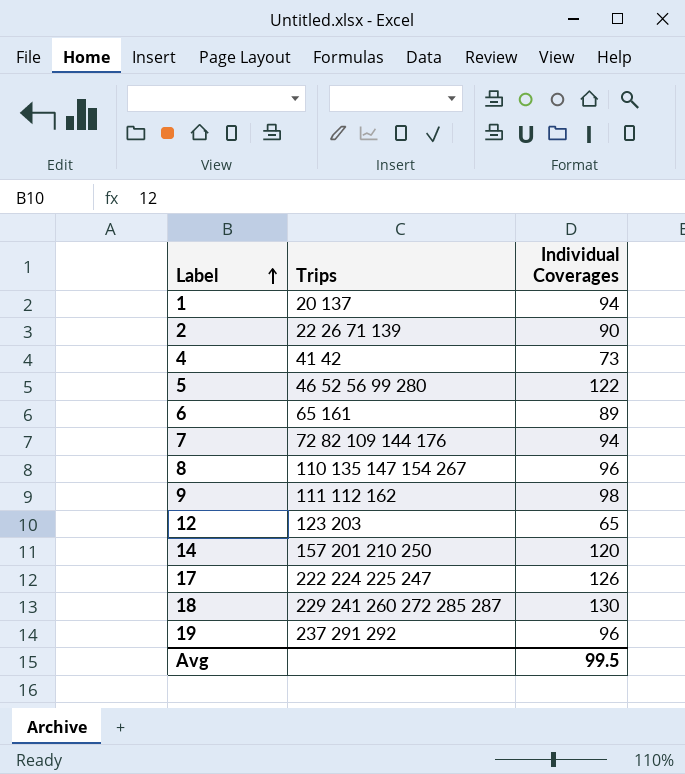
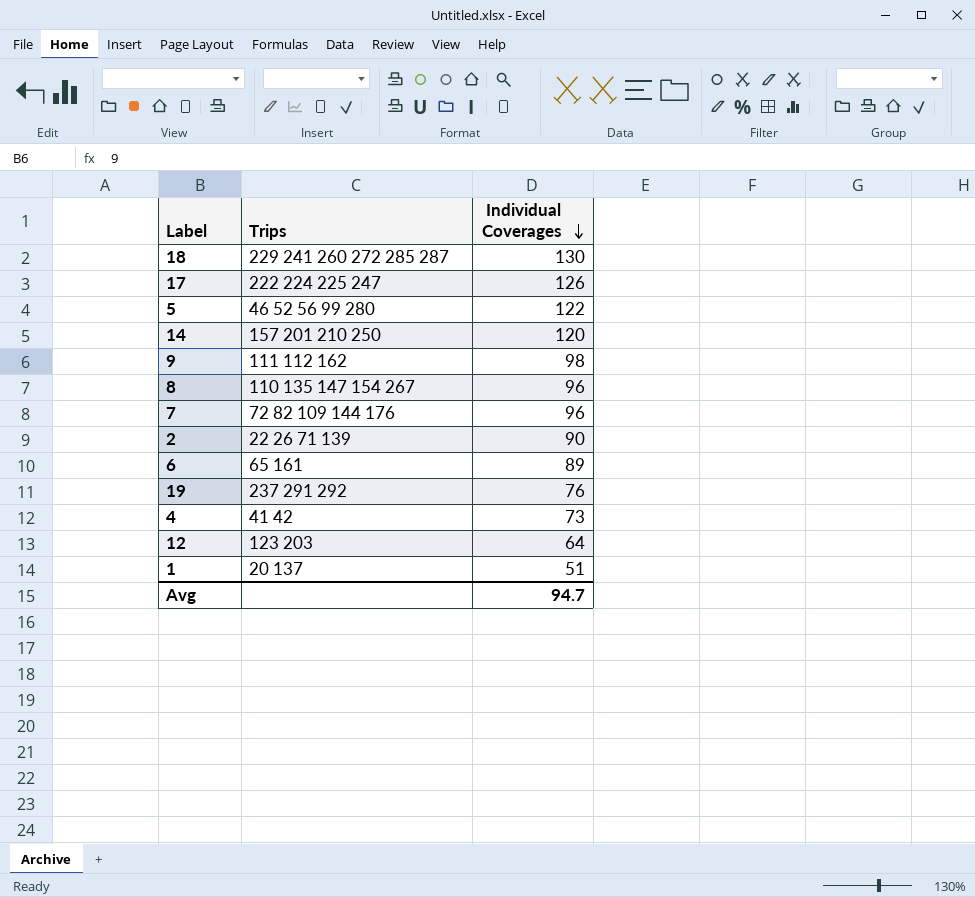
row order: Label ascending -> Individual Coverages descending
7 | Individual Coverages: 94 -> 96
19 | Individual Coverages: 96 -> 76
12 | Individual Coverages: 65 -> 64
1 | Individual Coverages: 94 -> 51
Avg | Individual Coverages: 99.5 -> 94.7

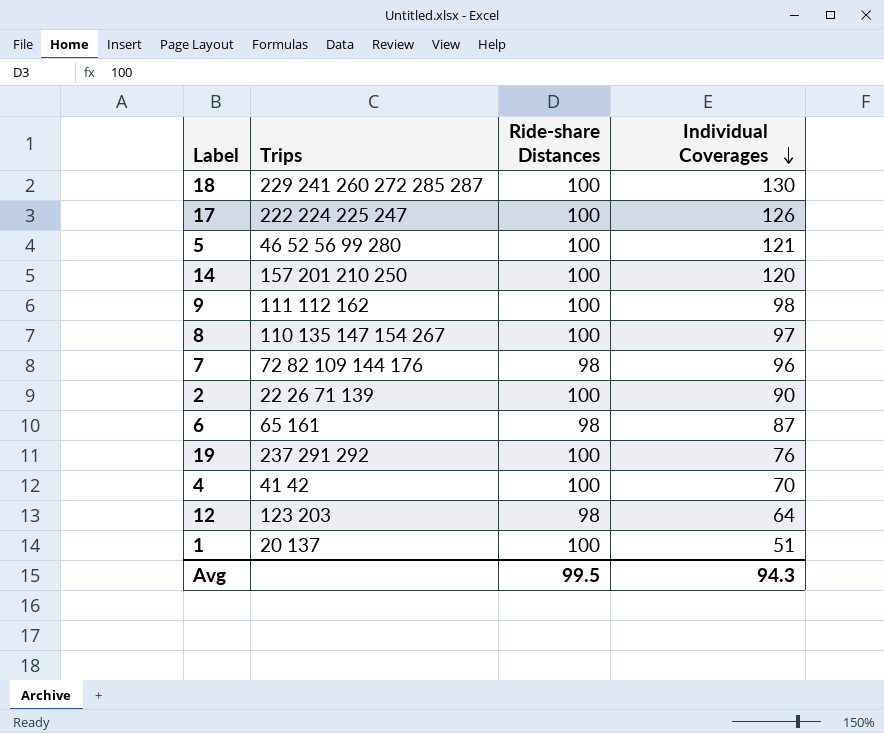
column Ride-share Distances | position: none -> 3
5 | Individual Coverages: 122 -> 121
8 | Individual Coverages: 96 -> 97
6 | Individual Coverages: 89 -> 87
4 | Individual Coverages: 73 -> 70
Avg | Individual Coverages: 94.7 -> 94.3

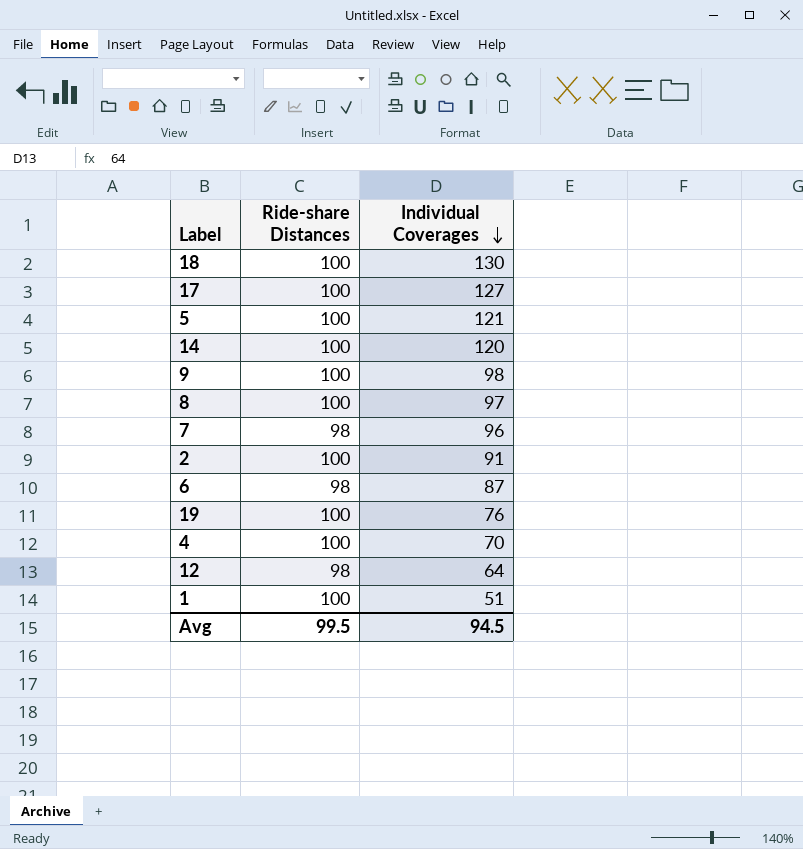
column Trips | position: 2 -> none
17 | Individual Coverages: 126 -> 127
2 | Individual Coverages: 90 -> 91
Avg | Individual Coverages: 94.3 -> 94.5

